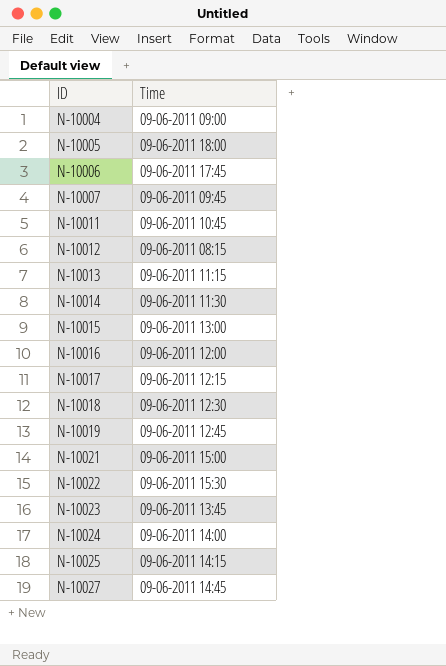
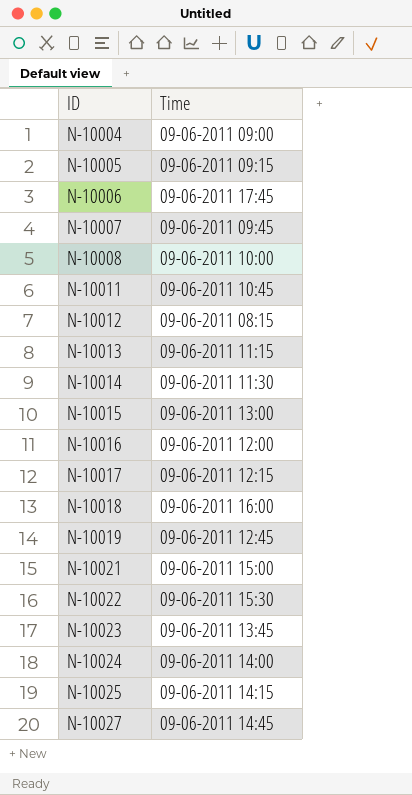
N-10005 | Time: 09-06-2011 18:00 -> 09-06-2011 09:15
row N-10008: none -> 09-06-2011 10:00
N-10018 | Time: 09-06-2011 12:30 -> 09-06-2011 16:00

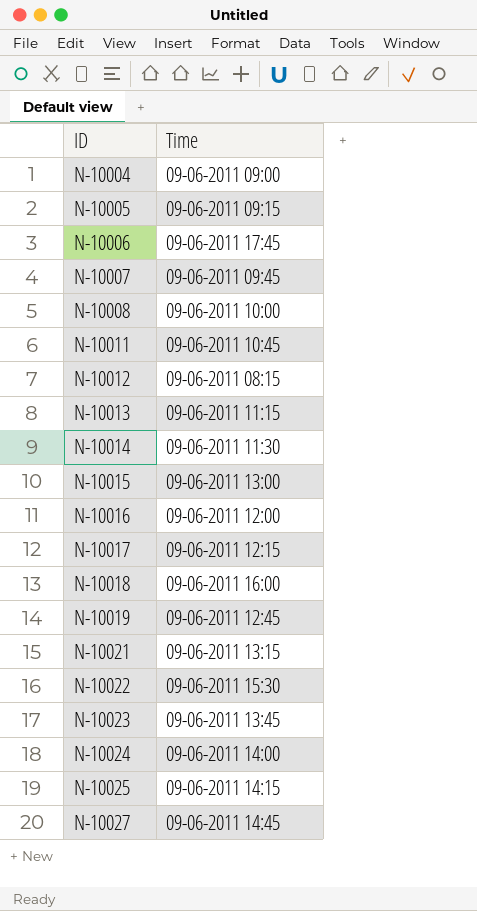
N-10021 | Time: 09-06-2011 15:00 -> 09-06-2011 13:15

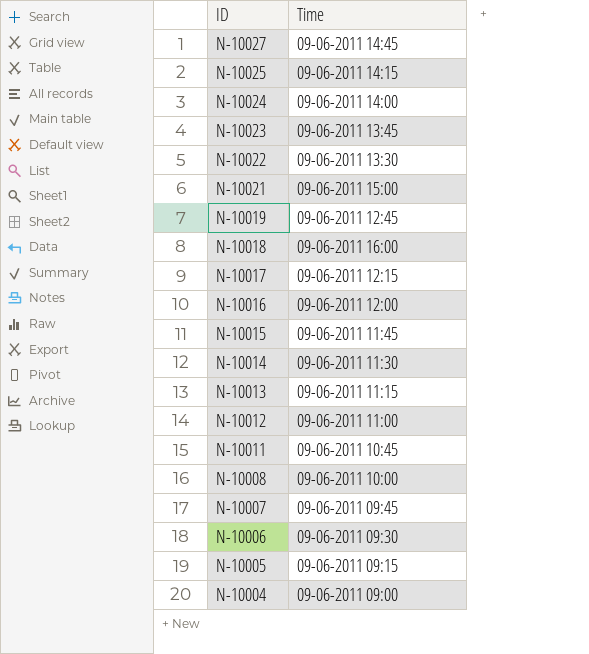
row order: ID ascending -> ID descending
N-10022 | Time: 09-06-2011 15:30 -> 09-06-2011 13:30
N-10021 | Time: 09-06-2011 13:15 -> 09-06-2011 15:00
N-10015 | Time: 09-06-2011 13:00 -> 09-06-2011 11:45
N-10012 | Time: 09-06-2011 08:15 -> 09-06-2011 11:00
N-10006 | Time: 09-06-2011 17:45 -> 09-06-2011 09:30

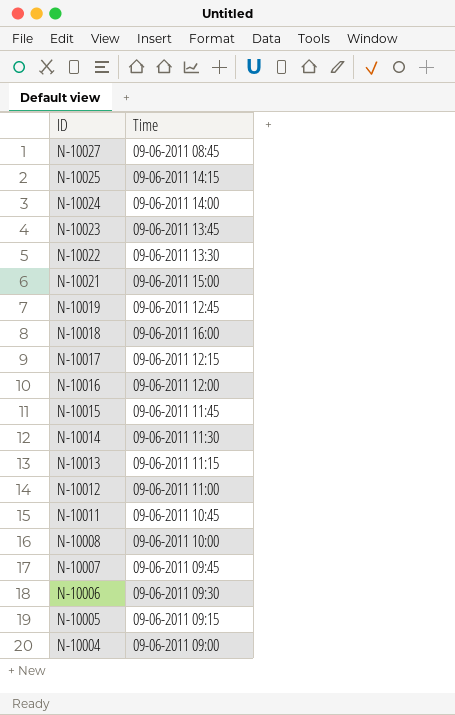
N-10027 | Time: 09-06-2011 14:45 -> 09-06-2011 08:45

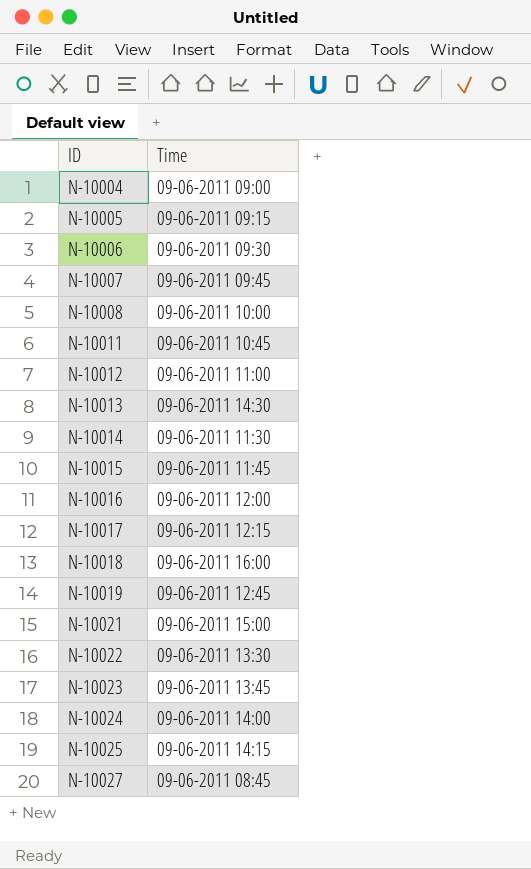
row order: ID descending -> ID ascending
N-10013 | Time: 09-06-2011 11:15 -> 09-06-2011 14:30

